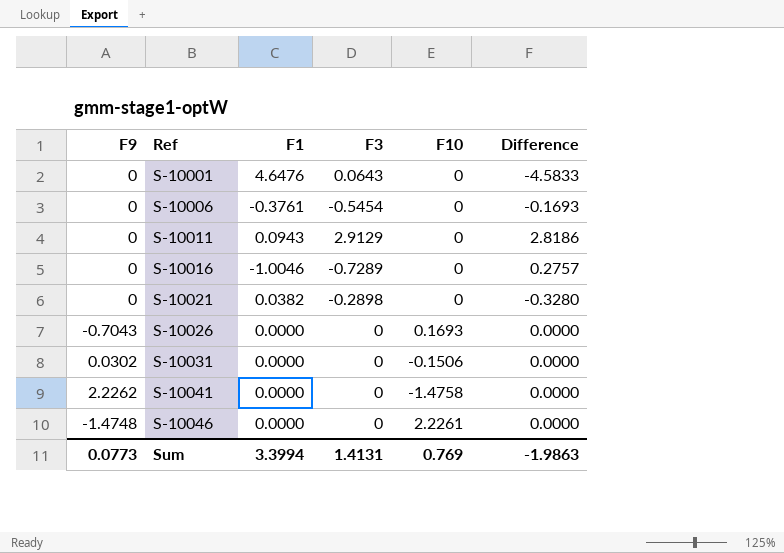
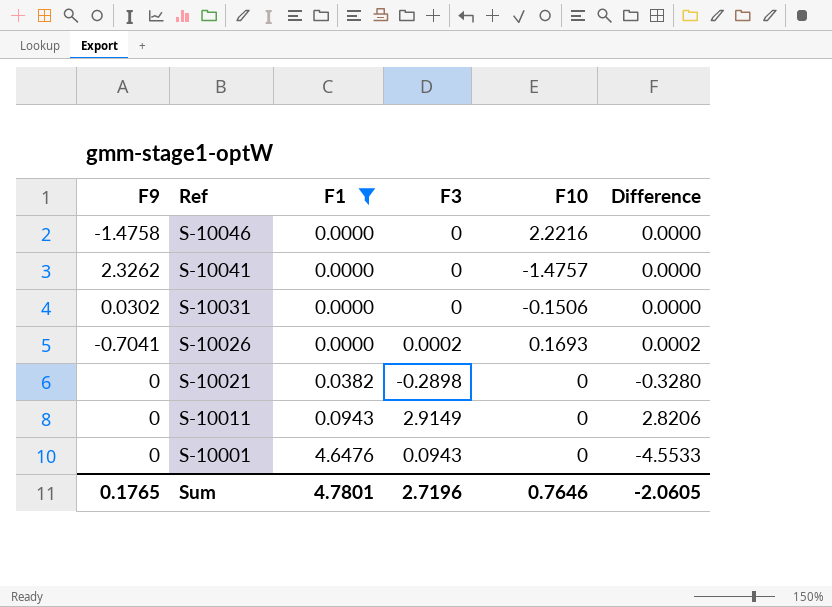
filter: none -> F1 >= 0.0000
row order: Ref ascending -> Ref descending
S-10046 | F9: -1.4748 -> -1.4758
S-10046 | F10: 2.2261 -> 2.2216
S-10041 | F9: 2.2262 -> 2.3262
S-10041 | F10: -1.4758 -> -1.4757
S-10026 | F9: -0.7043 -> -0.7041
S-10026 | F3: 0 -> 0.0002
S-10026 | Difference: 0.0000 -> 0.0002
S-10011 | F3: 2.9129 -> 2.9149
S-10011 | Difference: 2.8186 -> 2.8206
S-10001 | F3: 0.0643 -> 0.0943
S-10001 | Difference: -4.5833 -> -4.5533
Sum | F9: 0.0773 -> 0.1765
Sum | F1: 3.3994 -> 4.7801
Sum | F3: 1.4131 -> 2.7196
Sum | F10: 0.769 -> 0.7646
Sum | Difference: -1.9863 -> -2.0605

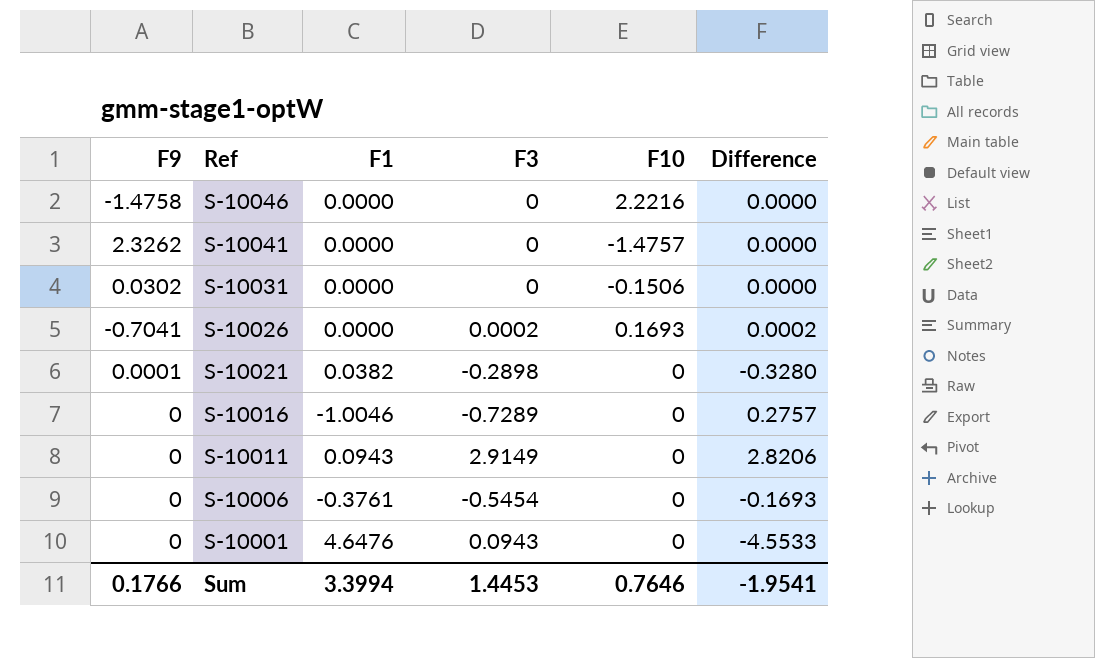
filter: F1 >= 0.0000 -> none
S-10021 | F9: 0 -> 0.0001
Sum | F9: 0.1765 -> 0.1766
Sum | F1: 4.7801 -> 3.3994
Sum | F3: 2.7196 -> 1.4453
Sum | Difference: -2.0605 -> -1.9541

